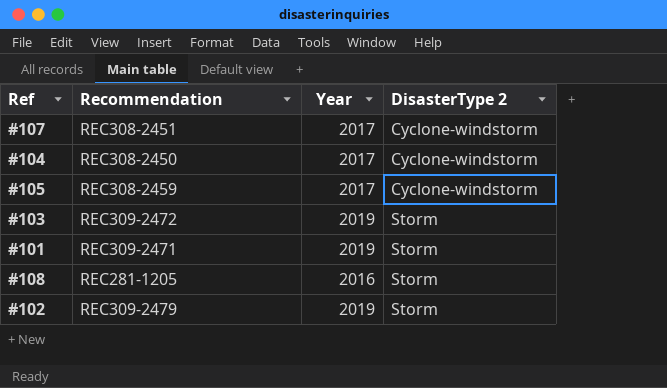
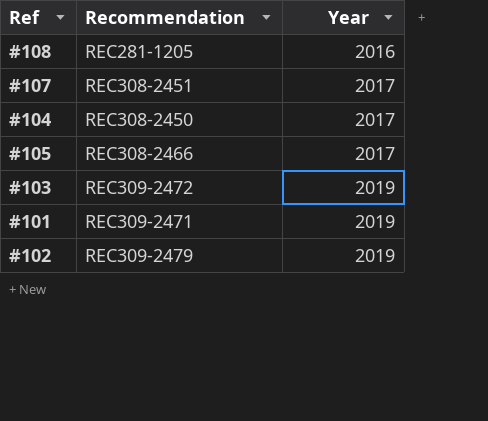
row order: DisasterType 2 ascending -> Year ascending
column DisasterType 2 | position: 4 -> none
#105 | Recommendation: REC308-2459 -> REC308-2466

